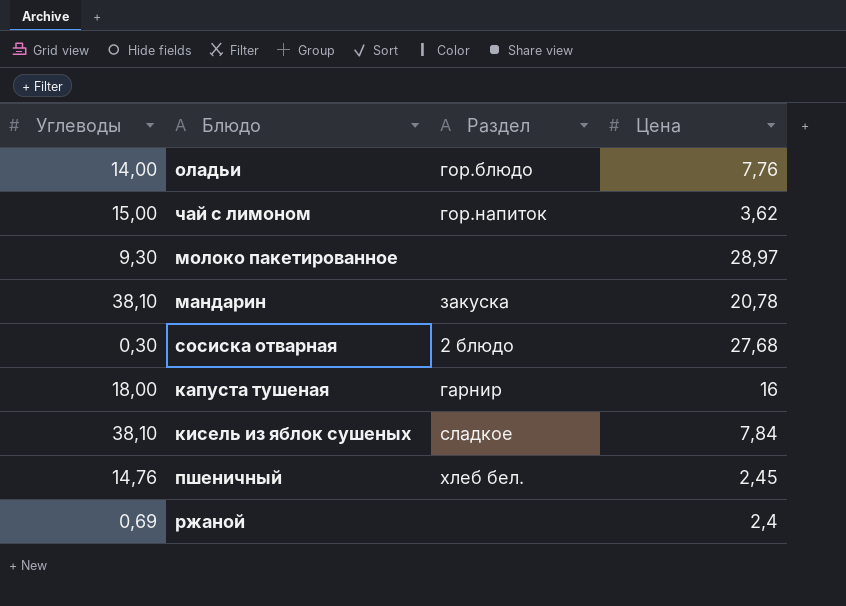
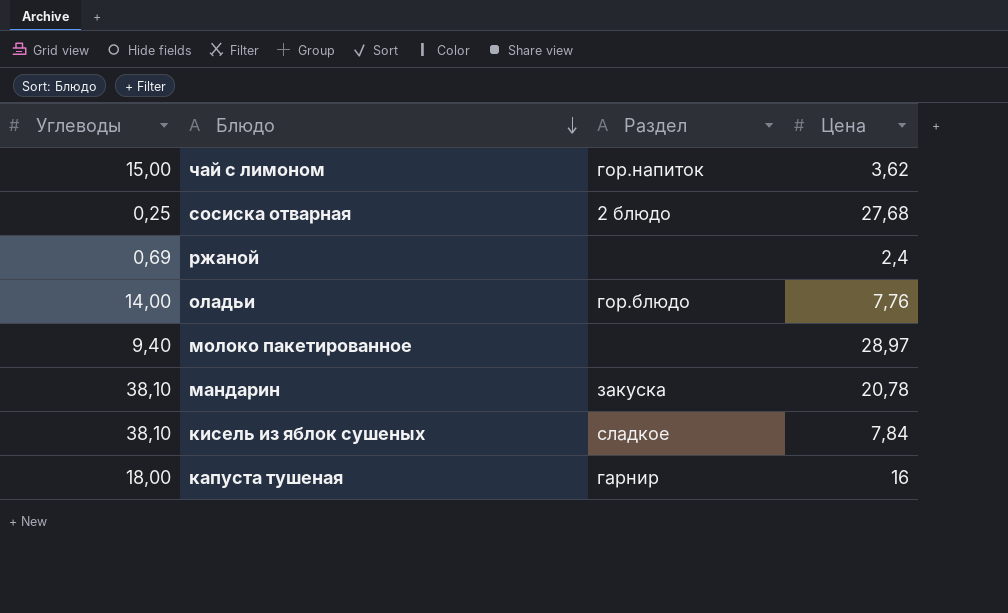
row order: none -> Блюдо descending
row пшеничный: 14,76 | хлеб бел. | 2,45 -> none
сосиска отварная | Углеводы: 0,30 -> 0,25
молоко пакетированное | Углеводы: 9,30 -> 9,40

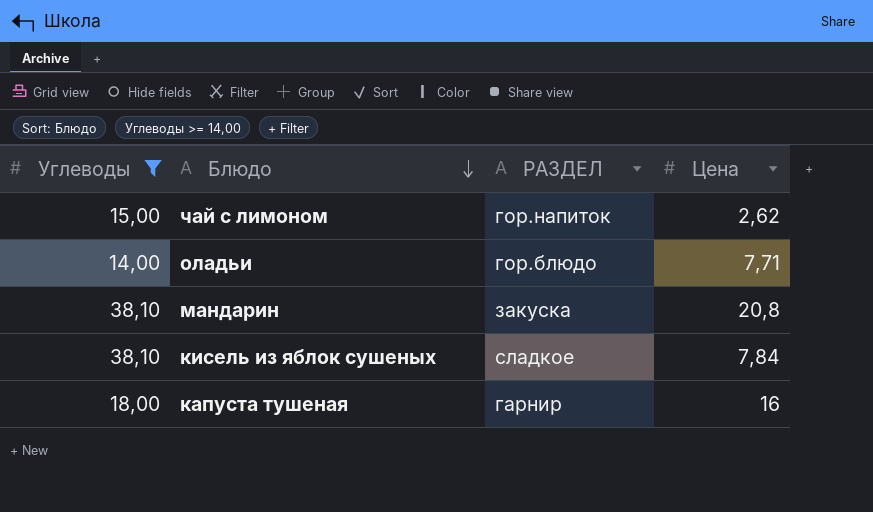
filter: none -> Углеводы >= 14,00
column name: Раздел -> РАЗДЕЛ
чай с лимоном | Цена: 3,62 -> 2,62
оладьи | Цена: 7,76 -> 7,71
мандарин | Цена: 20,78 -> 20,8

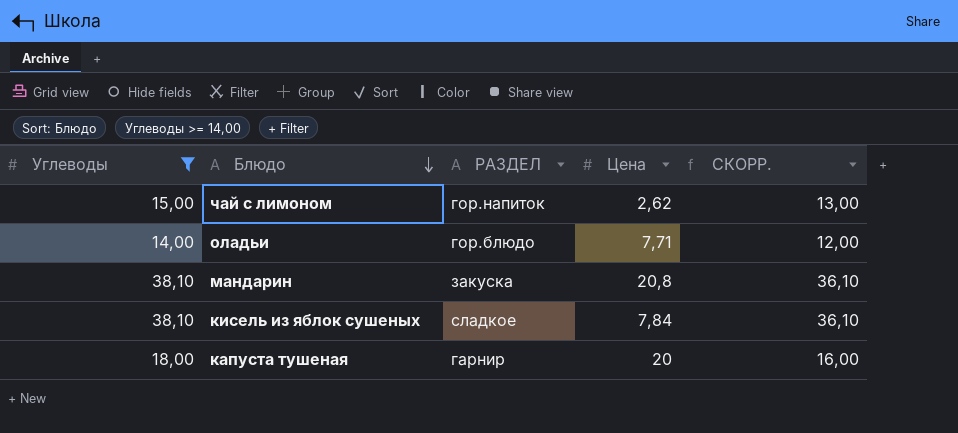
column СКОРР. | formula: none -> [Углеводы] - 2
капуста тушеная | Цена: 16 -> 20

